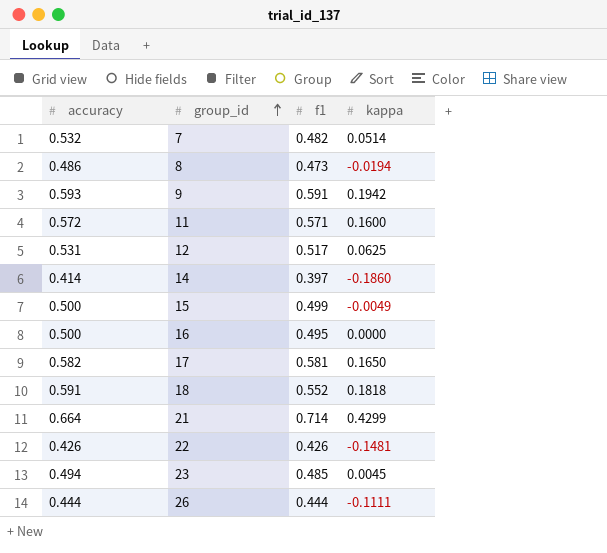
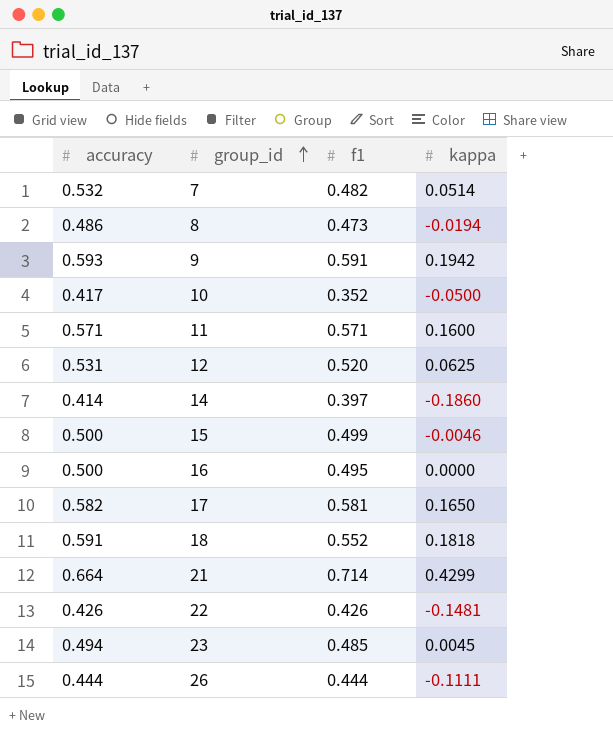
row 10: none -> 0.417 | 0.352 | -0.0500
11 | accuracy: 0.572 -> 0.571
12 | f1: 0.517 -> 0.520
15 | kappa: -0.0049 -> -0.0046

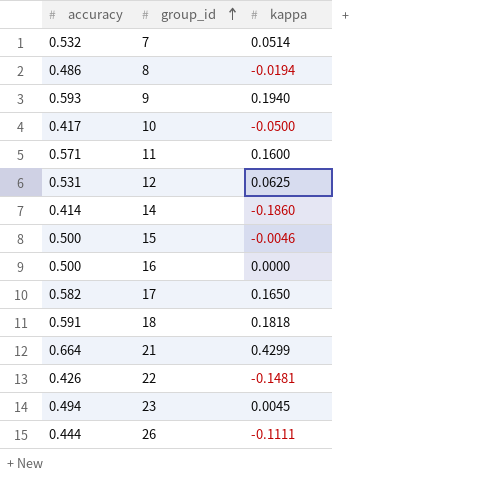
column f1 | position: 3 -> none
9 | kappa: 0.1942 -> 0.1940

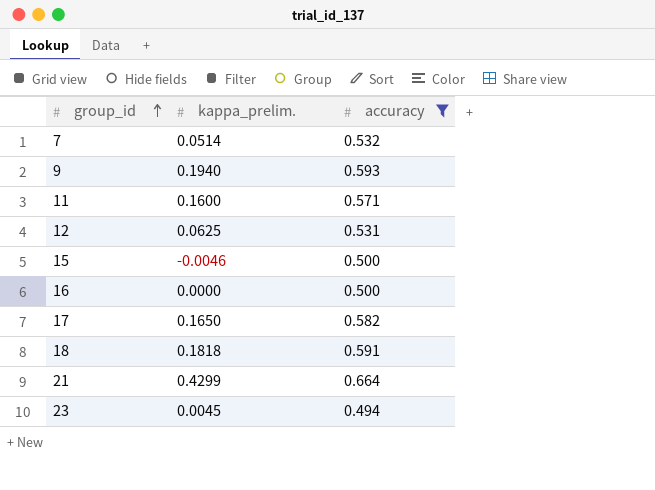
filter: none -> accuracy >= 0.494
column name: kappa -> kappa_prelim.
column accuracy | position: 1 -> 3

